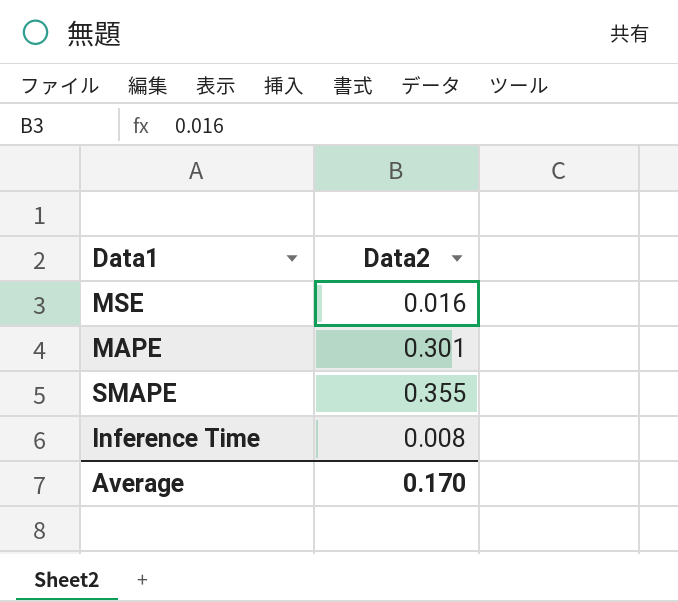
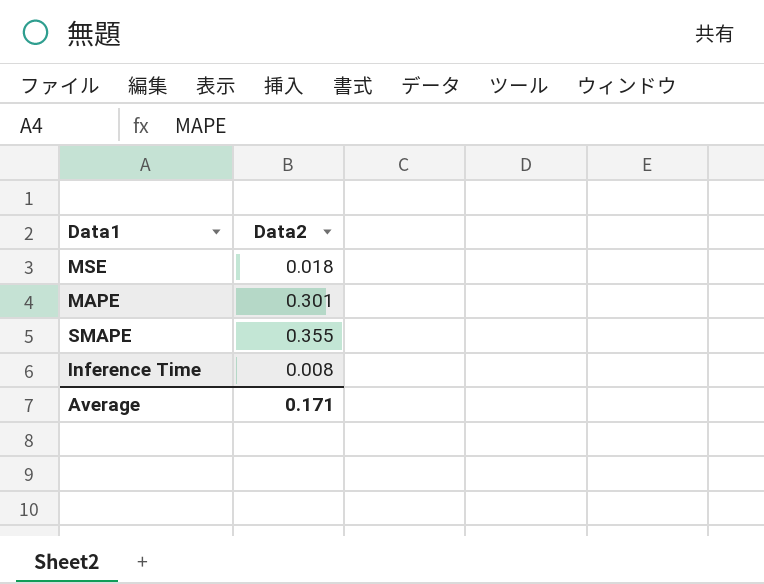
MSE | Data2: 0.016 -> 0.018
Average | Data2: 0.170 -> 0.171

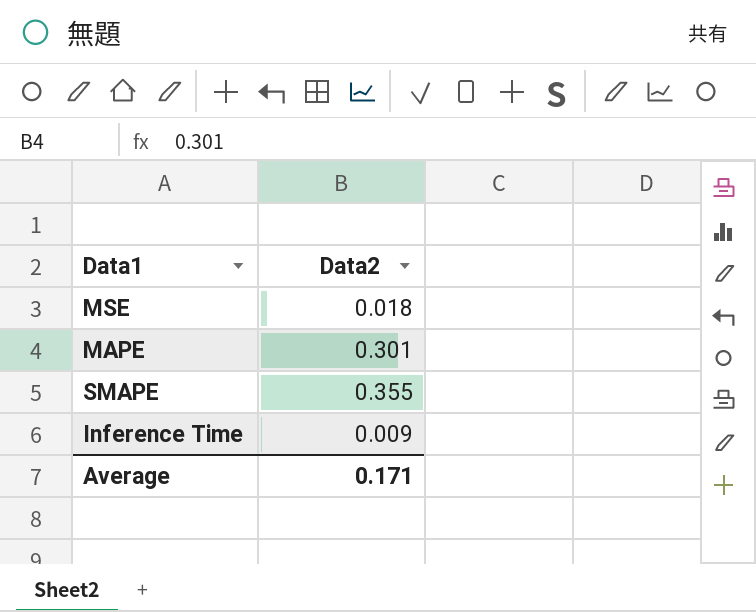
Inference Time | Data2: 0.008 -> 0.009

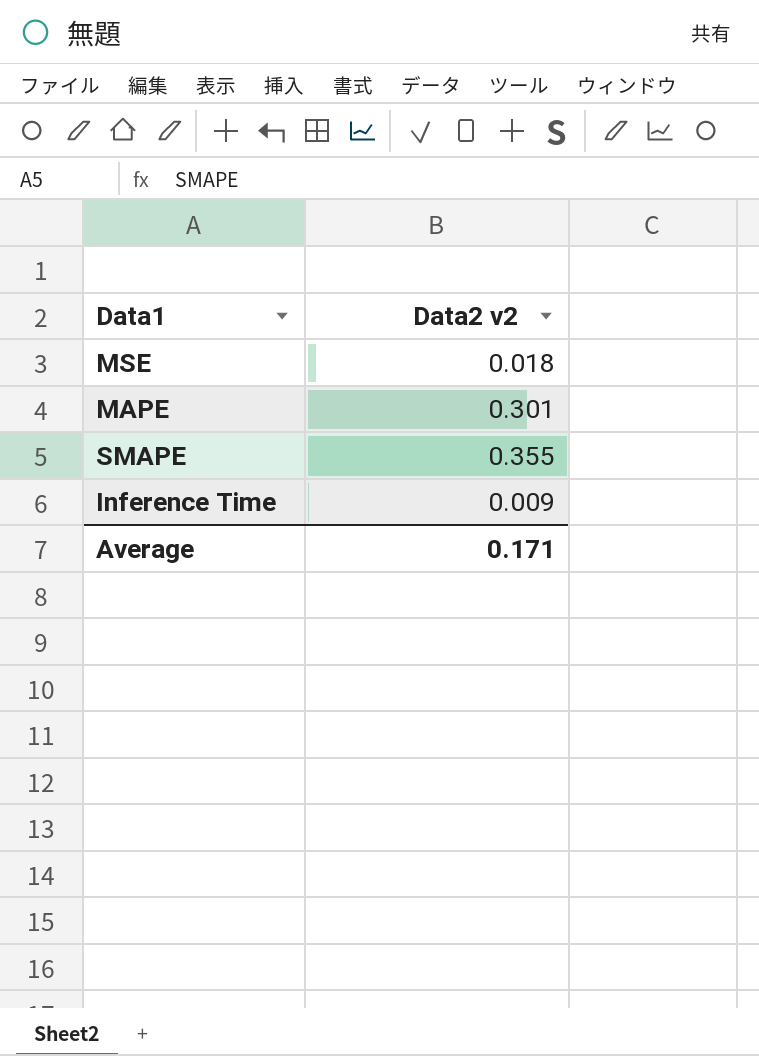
column name: Data2 -> Data2 v2

